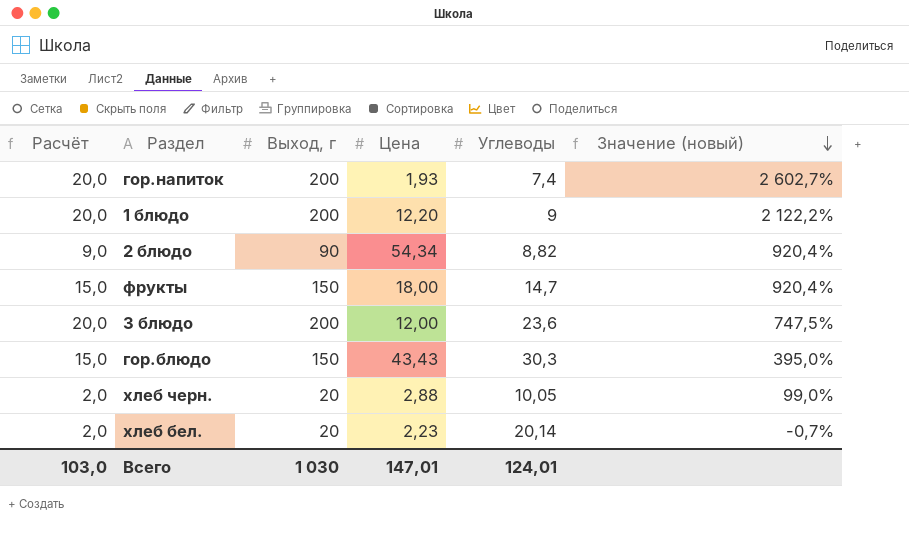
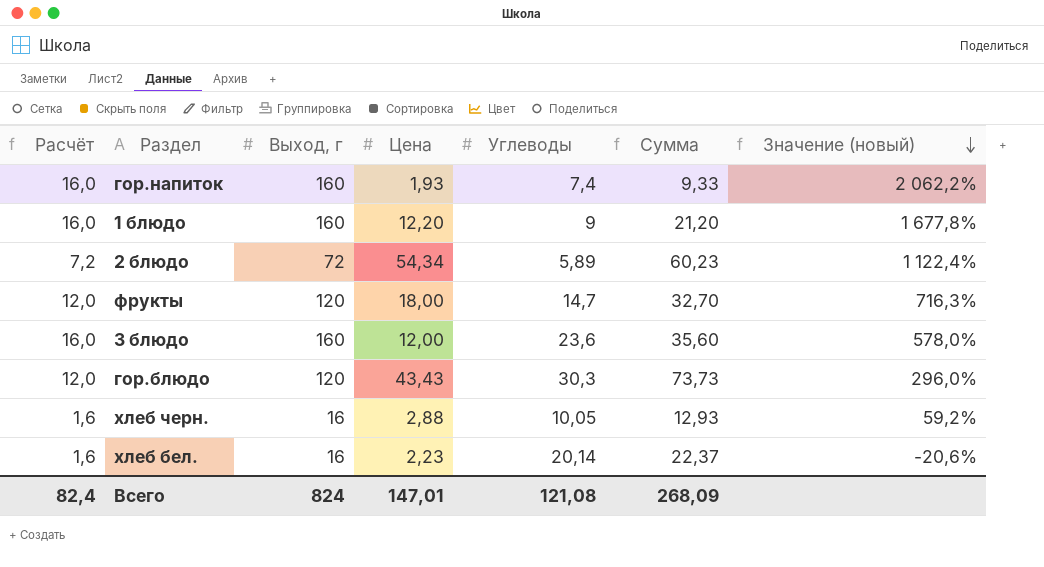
column Сумма | formula: none -> [Цена] + [Углеводы]
гор.напиток | Расчёт: 20,0 -> 16,0
гор.напиток | Выход, г: 200 -> 160
гор.напиток | Значение (новый): 2 602,7% -> 2 062,2%
1 блюдо | Расчёт: 20,0 -> 16,0
1 блюдо | Выход, г: 200 -> 160
1 блюдо | Значение (новый): 2 122,2% -> 1 677,8%
2 блюдо | Расчёт: 9,0 -> 7,2
2 блюдо | Выход, г: 90 -> 72
2 блюдо | Углеводы: 8,82 -> 5,89
2 блюдо | Значение (новый): 920,4% -> 1 122,4%
фрукты | Расчёт: 15,0 -> 12,0
фрукты | Выход, г: 150 -> 120
фрукты | Значение (новый): 920,4% -> 716,3%
3 блюдо | Расчёт: 20,0 -> 16,0
3 блюдо | Выход, г: 200 -> 160
3 блюдо | Значение (новый): 747,5% -> 578,0%
гор.блюдо | Расчёт: 15,0 -> 12,0
гор.блюдо | Выход, г: 150 -> 120
гор.блюдо | Значение (новый): 395,0% -> 296,0%
хлеб черн. | Расчёт: 2,0 -> 1,6
хлеб черн. | Выход, г: 20 -> 16
хлеб черн. | Значение (новый): 99,0% -> 59,2%
хлеб бел. | Расчёт: 2,0 -> 1,6
хлеб бел. | Выход, г: 20 -> 16
хлеб бел. | Значение (новый): -0,7% -> -20,6%
Всего | Расчёт: 103,0 -> 82,4
Всего | Выход, г: 1 030 -> 824
Всего | Углеводы: 124,01 -> 121,08

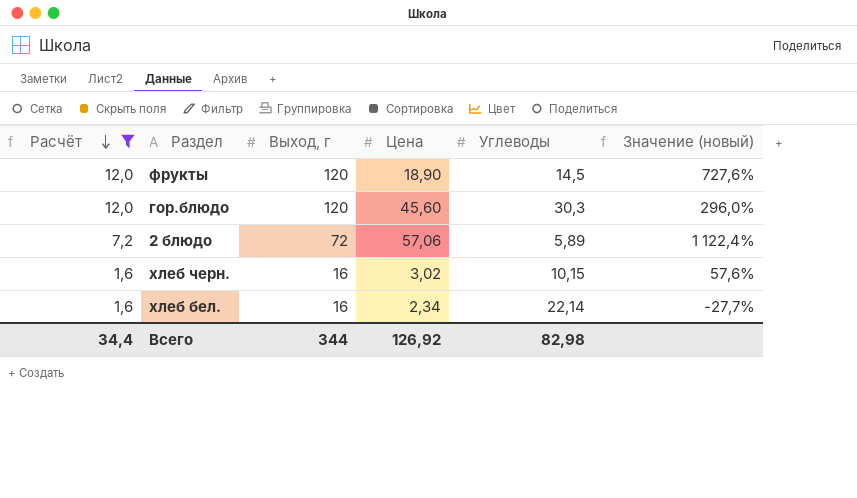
filter: none -> Расчёт != 16,0
row order: Значение (новый) descending -> Расчёт descending
column Сумма | formula: [Цена] + [Углеводы] -> none
фрукты | Цена: 18,00 -> 18,90
фрукты | Углеводы: 14,7 -> 14,5
фрукты | Значение (новый): 716,3% -> 727,6%
гор.блюдо | Цена: 43,43 -> 45,60
2 блюдо | Цена: 54,34 -> 57,06
хлеб черн. | Цена: 2,88 -> 3,02
хлеб черн. | Углеводы: 10,05 -> 10,15
хлеб черн. | Значение (новый): 59,2% -> 57,6%
хлеб бел. | Цена: 2,23 -> 2,34
хлеб бел. | Углеводы: 20,14 -> 22,14
хлеб бел. | Значение (новый): -20,6% -> -27,7%
Всего | Расчёт: 82,4 -> 34,4
Всего | Выход, г: 824 -> 344
Всего | Цена: 147,01 -> 126,92
Всего | Углеводы: 121,08 -> 82,98

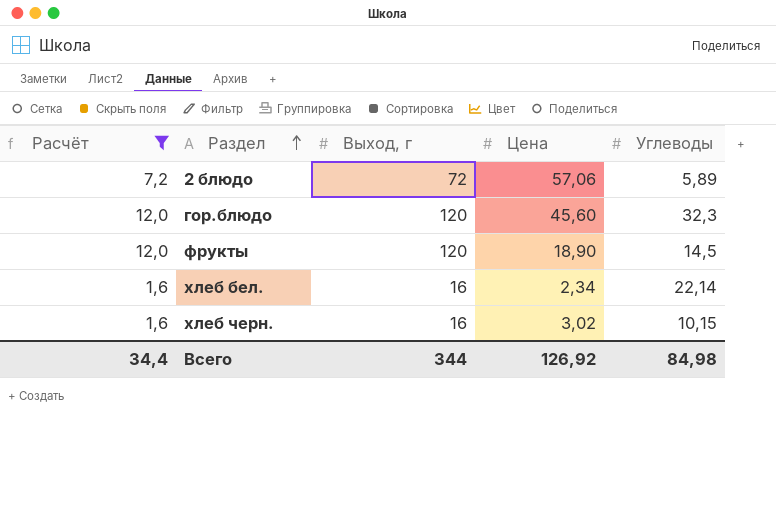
row order: Расчёт descending -> Раздел ascending
column Значение (новый) | formula: ([Выход, г] - [Углеводы]) / [Углеводы] -> none
гор.блюдо | Углеводы: 30,3 -> 32,3
Всего | Углеводы: 82,98 -> 84,98

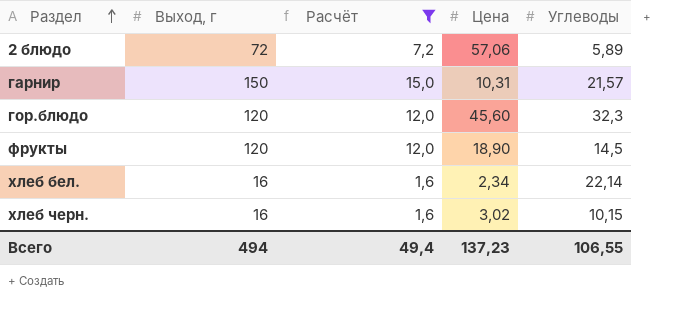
column Расчёт | position: 1 -> 3
row гарнир: none -> 150 | 15,0 | 10,31 | 21,57
Всего | Выход, г: 344 -> 494
Всего | Расчёт: 34,4 -> 49,4
Всего | Цена: 126,92 -> 137,23
Всего | Углеводы: 84,98 -> 106,55

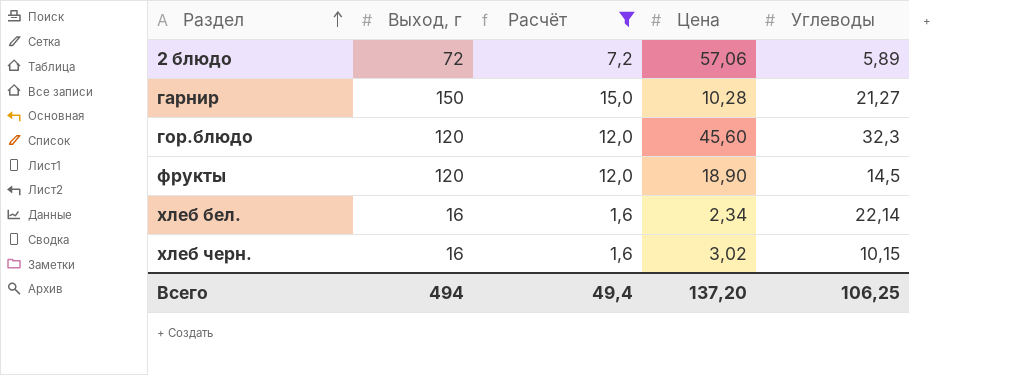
гарнир | Цена: 10,31 -> 10,28
гарнир | Углеводы: 21,57 -> 21,27
Всего | Цена: 137,23 -> 137,20
Всего | Углеводы: 106,55 -> 106,25

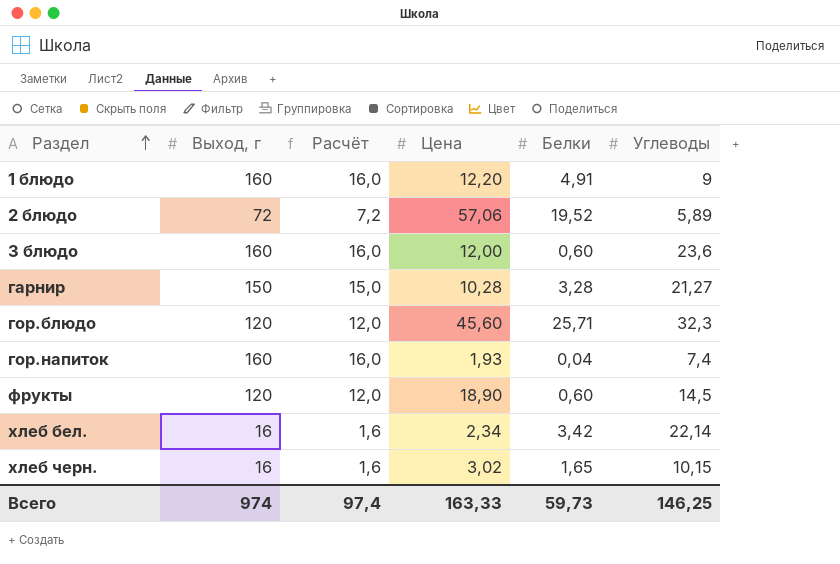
filter: Расчёт != 16,0 -> none
column Белки | position: none -> 5
Всего | Выход, г: 494 -> 974
Всего | Расчёт: 49,4 -> 97,4
Всего | Цена: 137,20 -> 163,33
Всего | Углеводы: 106,25 -> 146,25

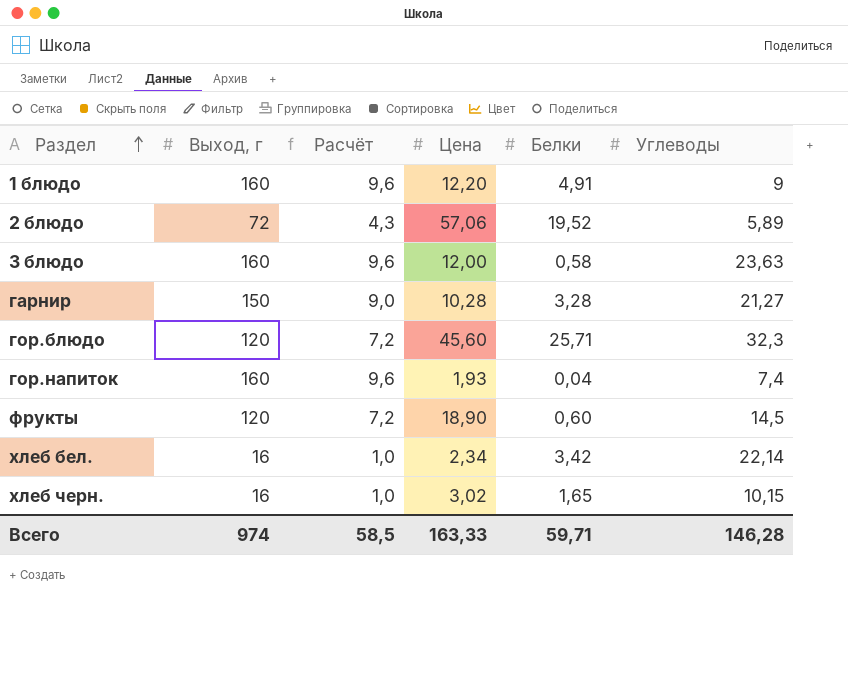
column Расчёт | formula: [Выход, г] * 0,1 -> [Выход, г] * 0,06
3 блюдо | Белки: 0,60 -> 0,58
3 блюдо | Углеводы: 23,6 -> 23,63
Всего | Расчёт: 97,4 -> 58,5
Всего | Белки: 59,73 -> 59,71
Всего | Углеводы: 146,25 -> 146,28

